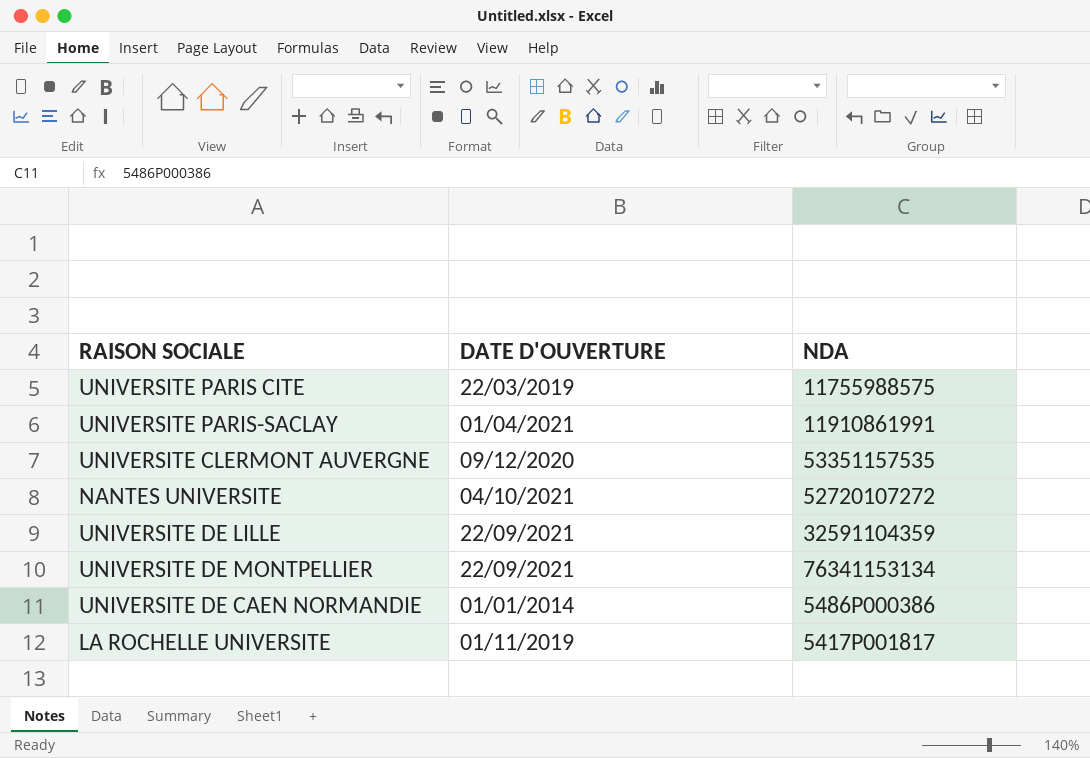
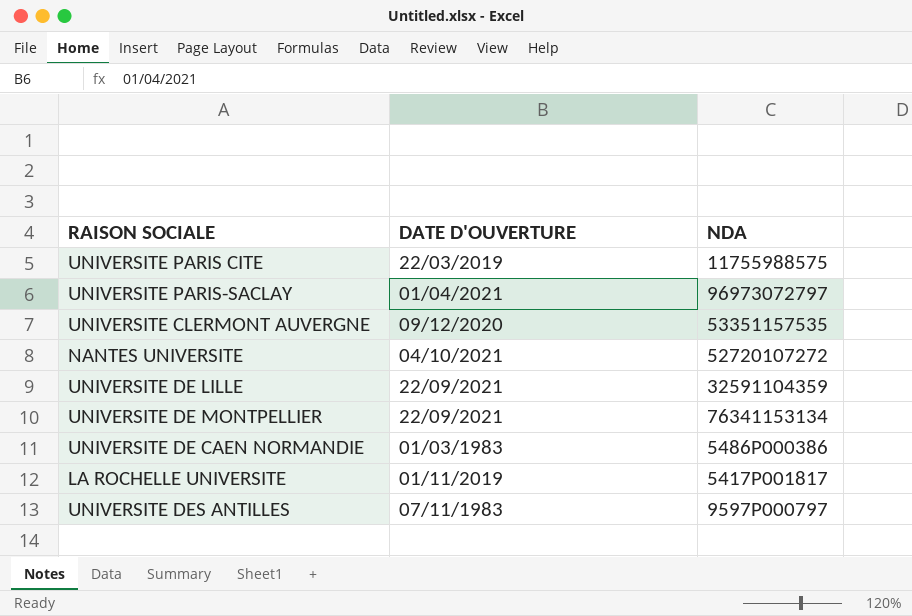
UNIVERSITE PARIS-SACLAY | NDA: 11910861991 -> 96973072797
UNIVERSITE DE CAEN NORMANDIE | DATE D'OUVERTURE: 01/01/2014 -> 01/03/1983
row UNIVERSITE DES ANTILLES: none -> 07/11/1983 | 9597P000797

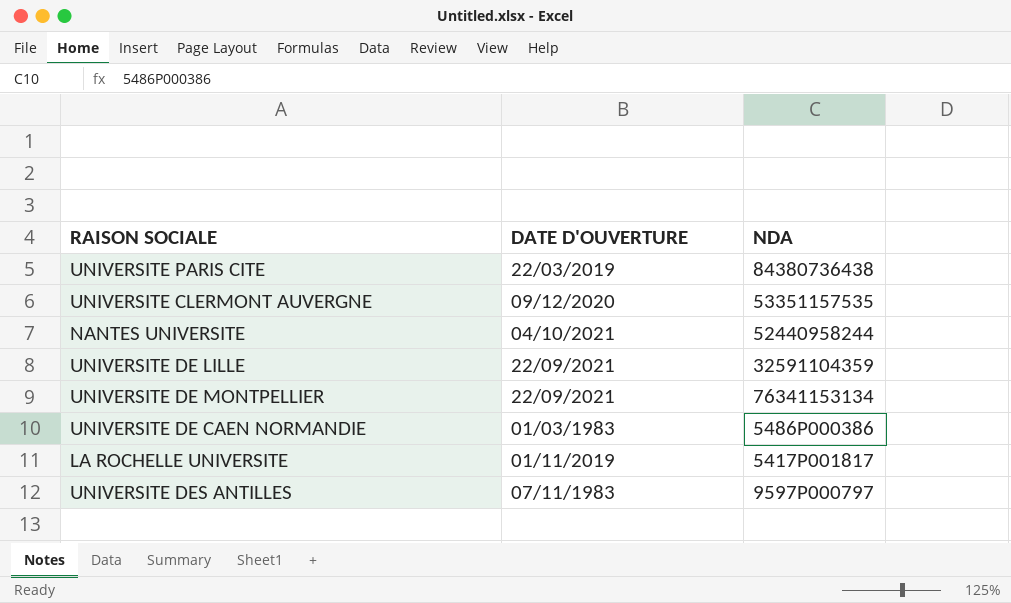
row UNIVERSITE PARIS-SACLAY: 01/04/2021 | 96973072797 -> none
UNIVERSITE PARIS CITE | NDA: 11755988575 -> 84380736438
NANTES UNIVERSITE | NDA: 52720107272 -> 52440958244

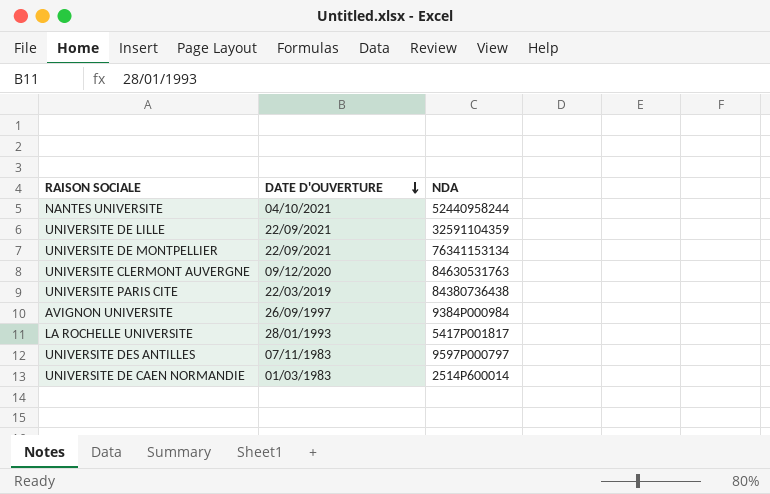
row order: none -> DATE D'OUVERTURE descending
UNIVERSITE CLERMONT AUVERGNE | NDA: 53351157535 -> 84630531763
row AVIGNON UNIVERSITE: none -> 26/09/1997 | 9384P000984
LA ROCHELLE UNIVERSITE | DATE D'OUVERTURE: 01/11/2019 -> 28/01/1993
UNIVERSITE DE CAEN NORMANDIE | NDA: 5486P000386 -> 2514P600014

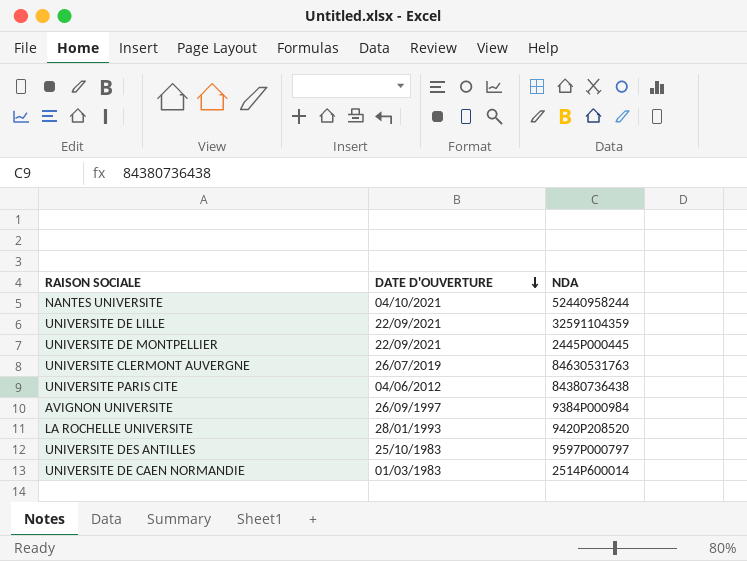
UNIVERSITE DE MONTPELLIER | NDA: 76341153134 -> 2445P000445
UNIVERSITE CLERMONT AUVERGNE | DATE D'OUVERTURE: 09/12/2020 -> 26/07/2019
UNIVERSITE PARIS CITE | DATE D'OUVERTURE: 22/03/2019 -> 04/06/2012
LA ROCHELLE UNIVERSITE | NDA: 5417P001817 -> 9420P208520
UNIVERSITE DES ANTILLES | DATE D'OUVERTURE: 07/11/1983 -> 25/10/1983

